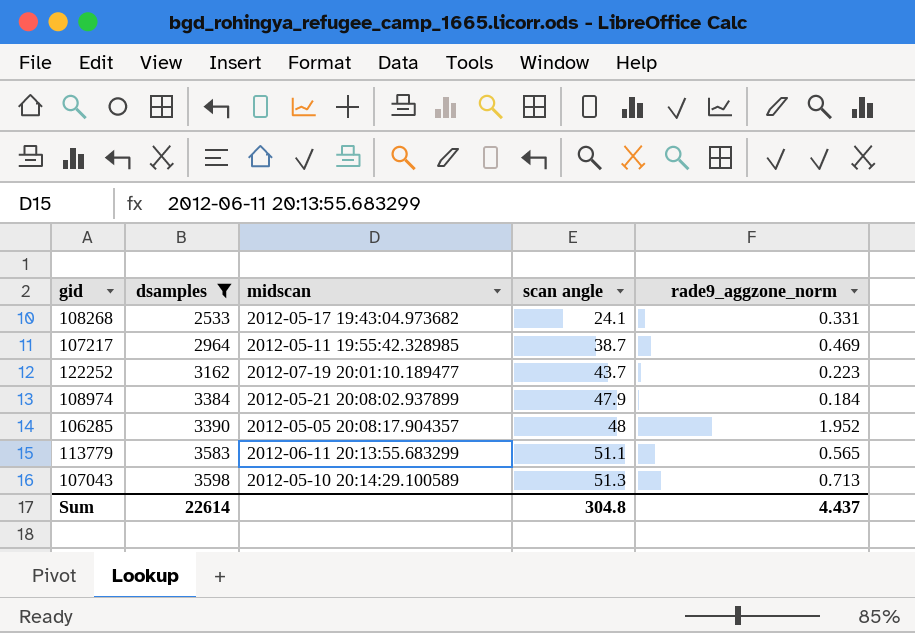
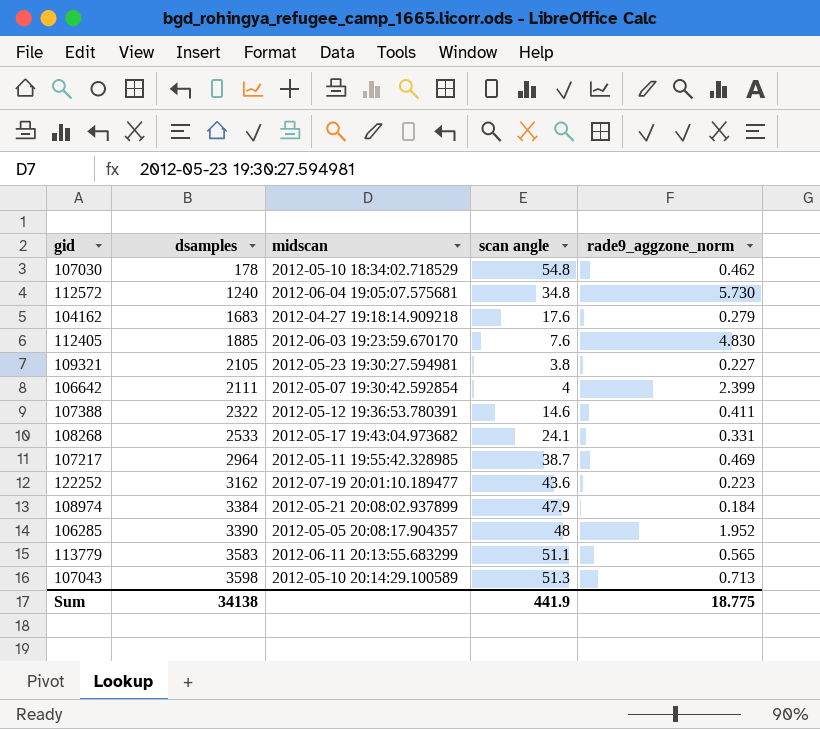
filter: dsamples >= 2533 -> none
122252 | scan angle: 43.7 -> 43.6
Sum | dsamples: 22614 -> 34138
Sum | scan angle: 304.8 -> 441.9
Sum | rade9_aggzone_norm: 4.437 -> 18.775

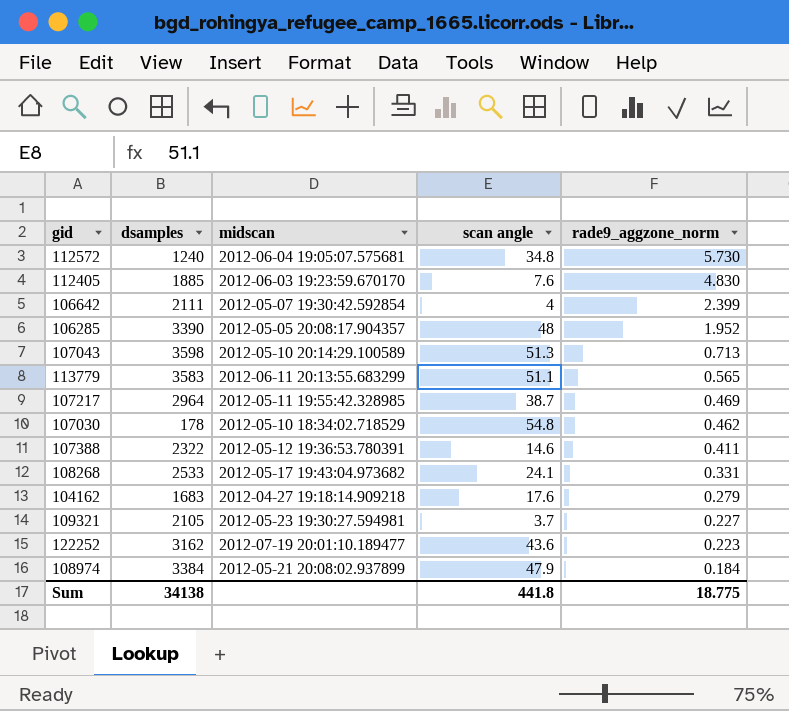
row order: dsamples ascending -> rade9_aggzone_norm descending
109321 | scan angle: 3.8 -> 3.7
Sum | scan angle: 441.9 -> 441.8

